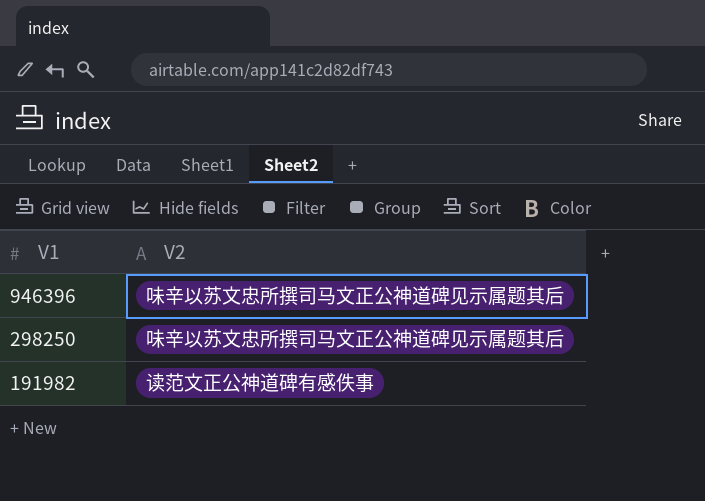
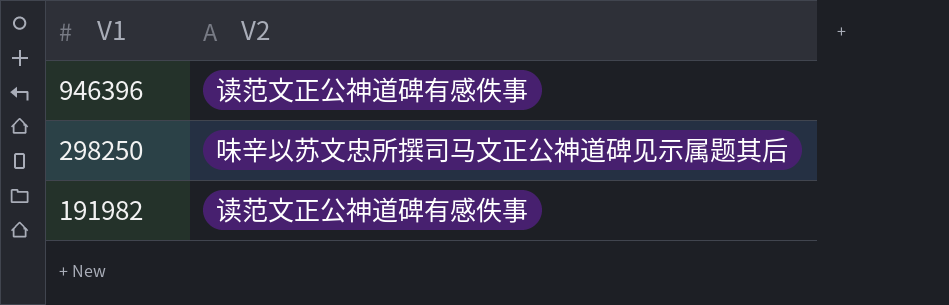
946396 | V2: 味辛以苏文忠所撰司马文正公神道碑见示属题其后 -> 读范文正公神道碑有感佚事

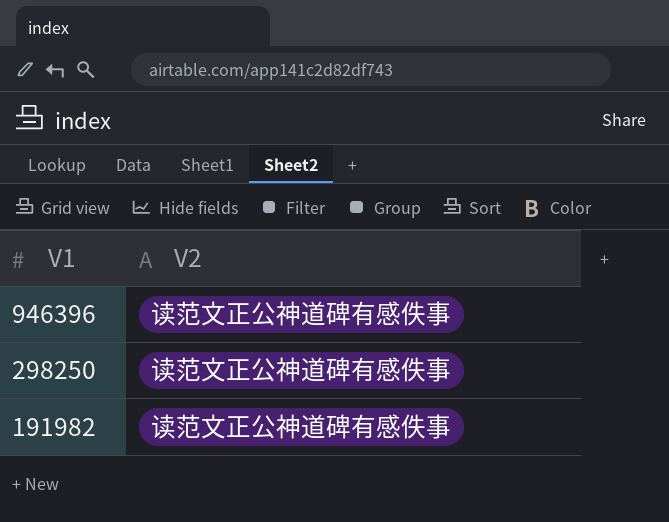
298250 | V2: 味辛以苏文忠所撰司马文正公神道碑见示属题其后 -> 读范文正公神道碑有感佚事

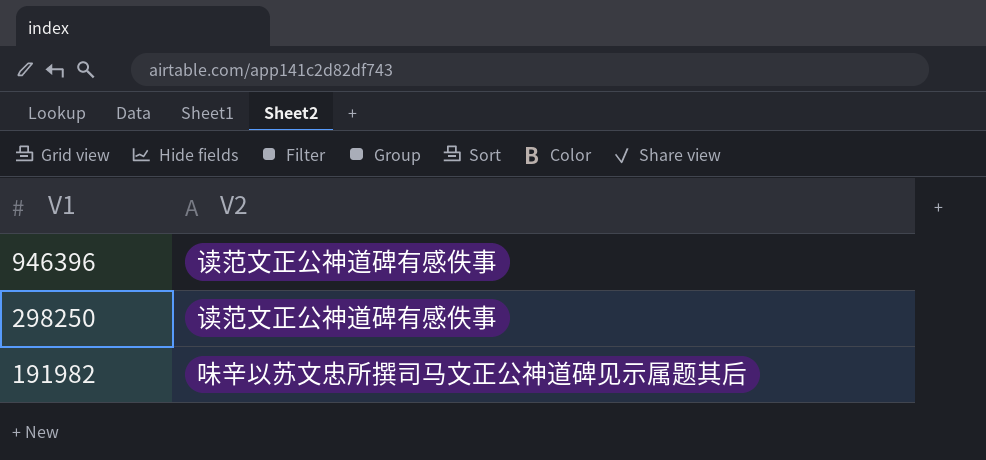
191982 | V2: 读范文正公神道碑有感佚事 -> 味辛以苏文忠所撰司马文正公神道碑见示属题其后

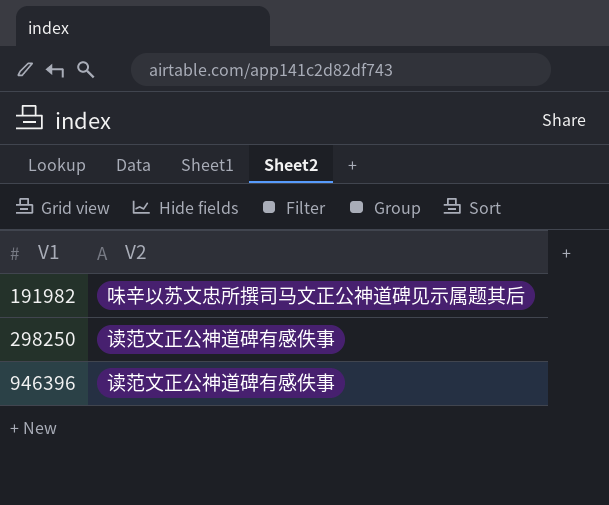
row order: V1 descending -> V1 ascending

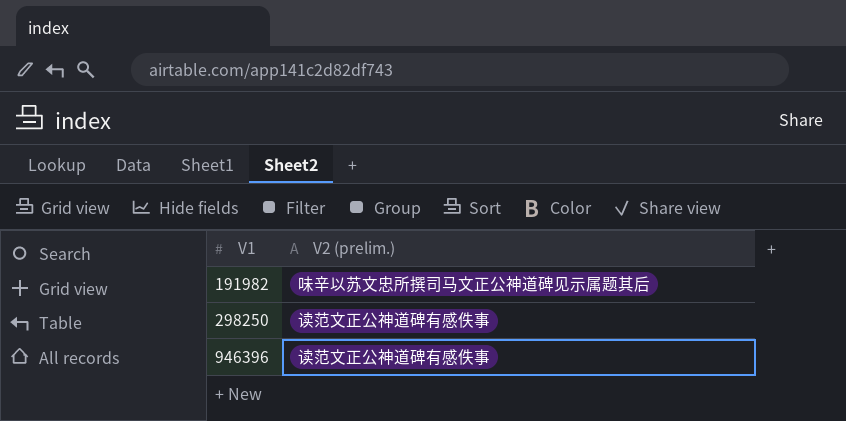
column name: V2 -> V2 (prelim.)

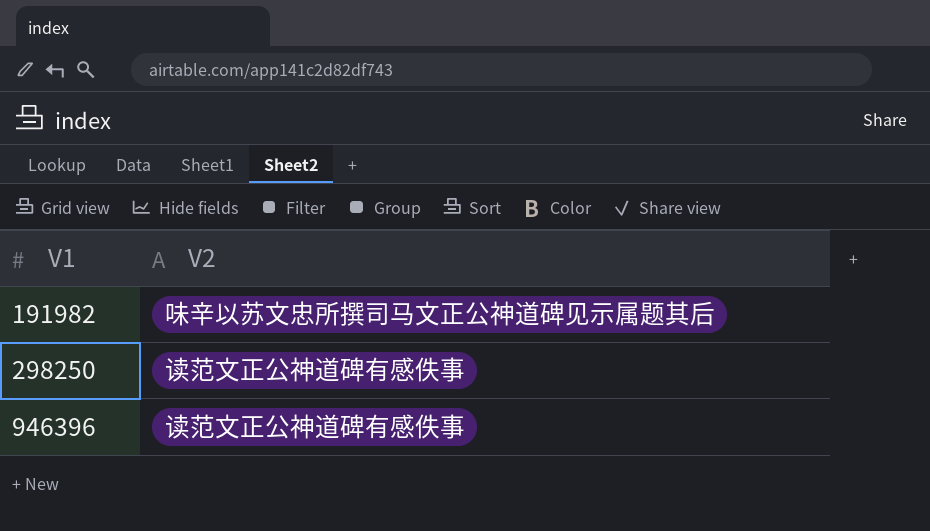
column name: V2 (prelim.) -> V2

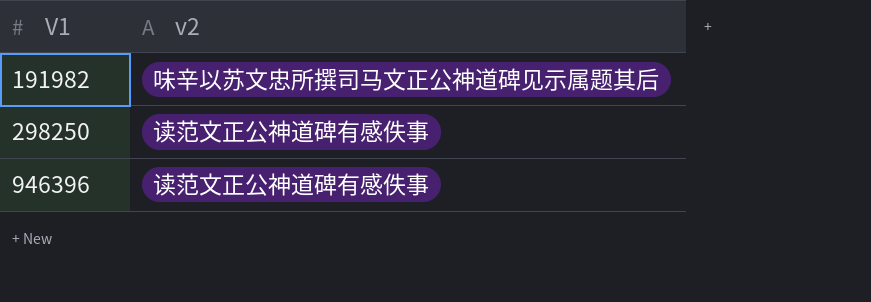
column name: V2 -> v2

